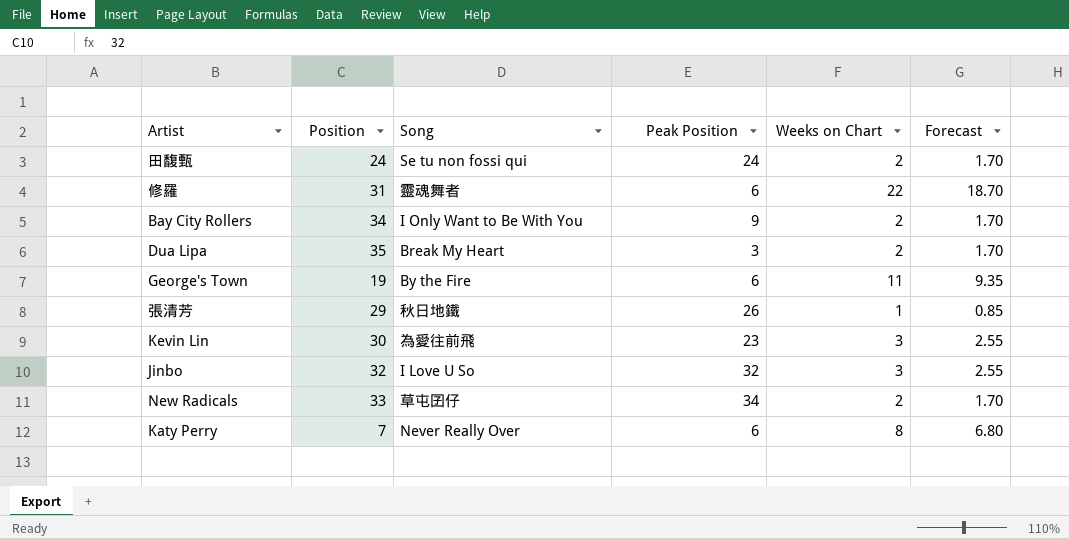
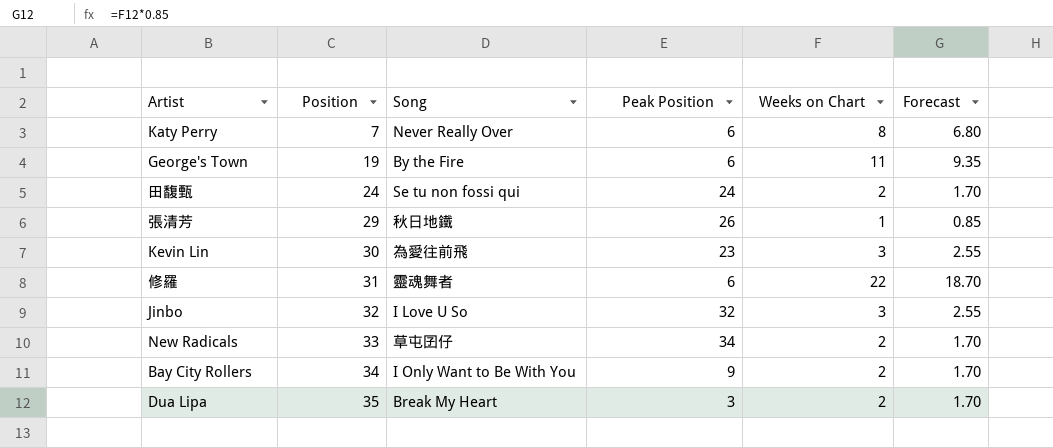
row order: none -> Position ascending

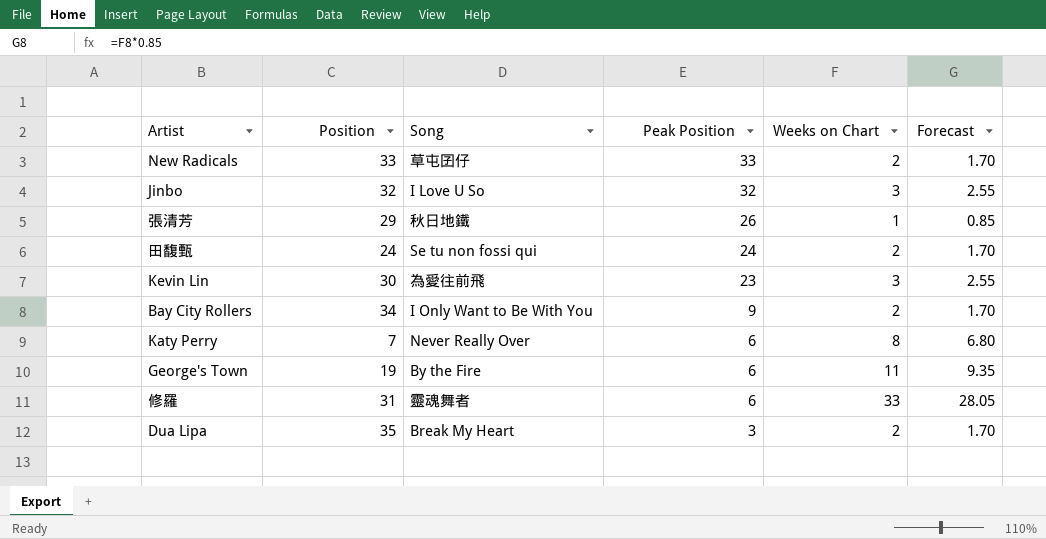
row order: Position ascending -> Peak Position descending
New Radicals | Peak Position: 34 -> 33
修羅 | Weeks on Chart: 22 -> 33
修羅 | Forecast: 18.70 -> 28.05

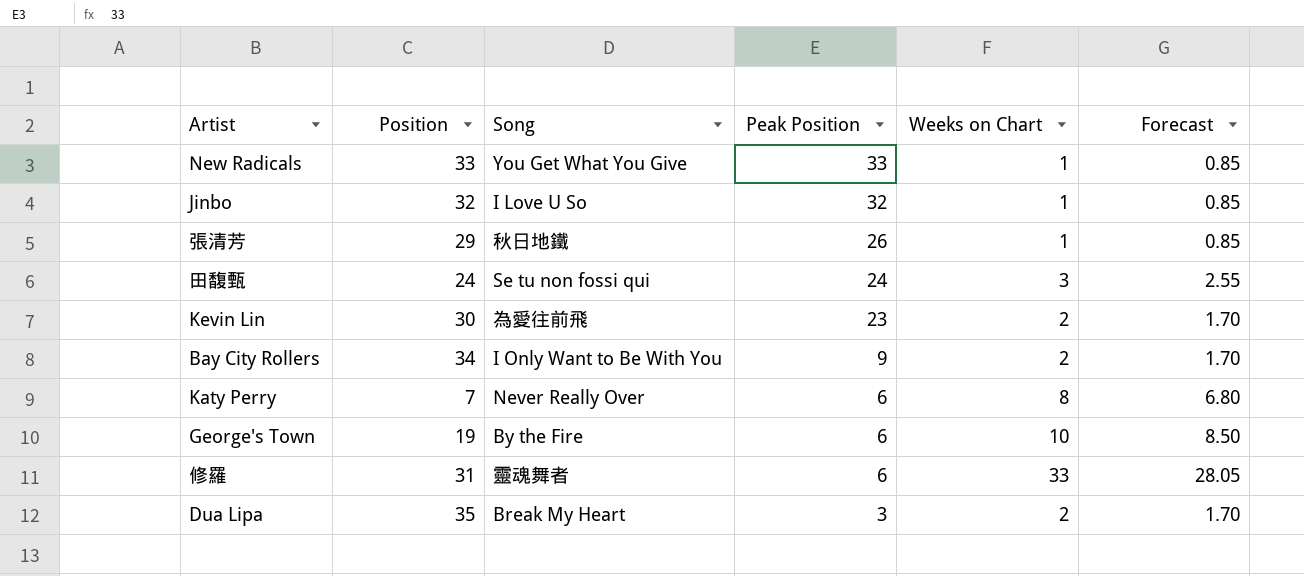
New Radicals | Song: 草屯囝仔 -> You Get What You Give
New Radicals | Weeks on Chart: 2 -> 1
New Radicals | Forecast: 1.70 -> 0.85
Jinbo | Weeks on Chart: 3 -> 1
Jinbo | Forecast: 2.55 -> 0.85
田馥甄 | Weeks on Chart: 2 -> 3
田馥甄 | Forecast: 1.70 -> 2.55
Kevin Lin | Weeks on Chart: 3 -> 2
Kevin Lin | Forecast: 2.55 -> 1.70
George's Town | Weeks on Chart: 11 -> 10
George's Town | Forecast: 9.35 -> 8.50

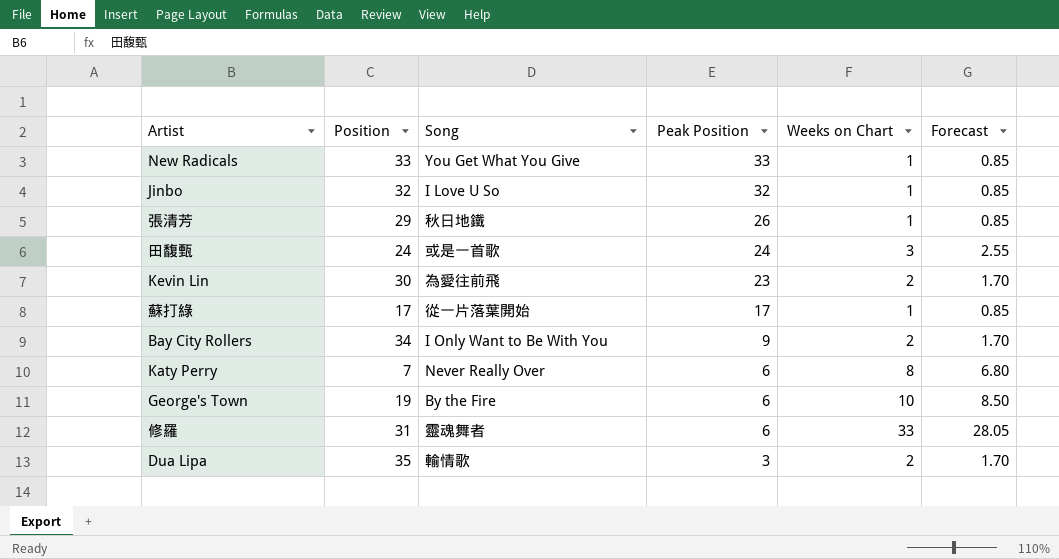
田馥甄 | Song: Se tu non fossi qui -> 或是一首歌
row 蘇打綠: none -> 17 | 從一片落葉開始 | 17 | 1 | 0.85
Dua Lipa | Song: Break My Heart -> 輸情歌

